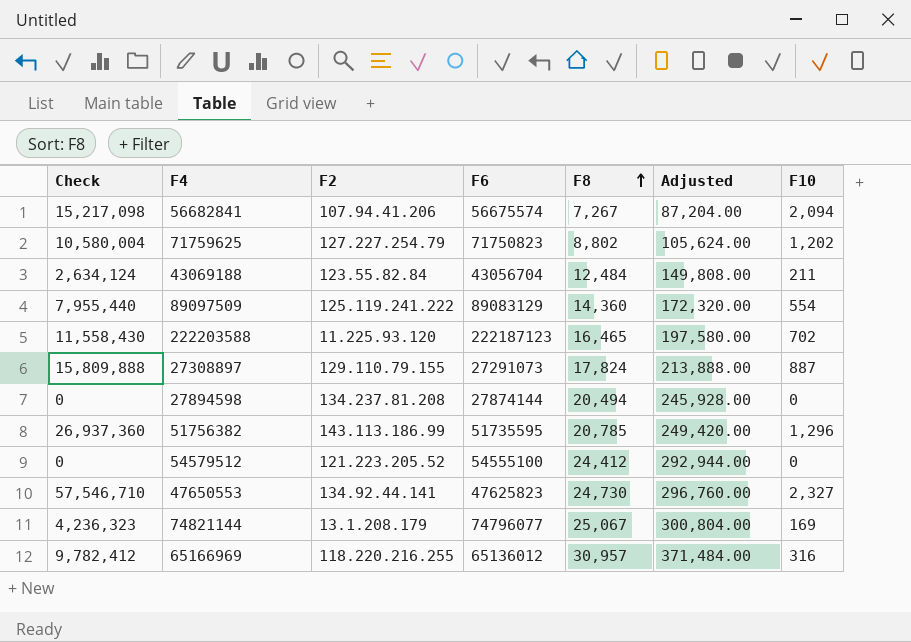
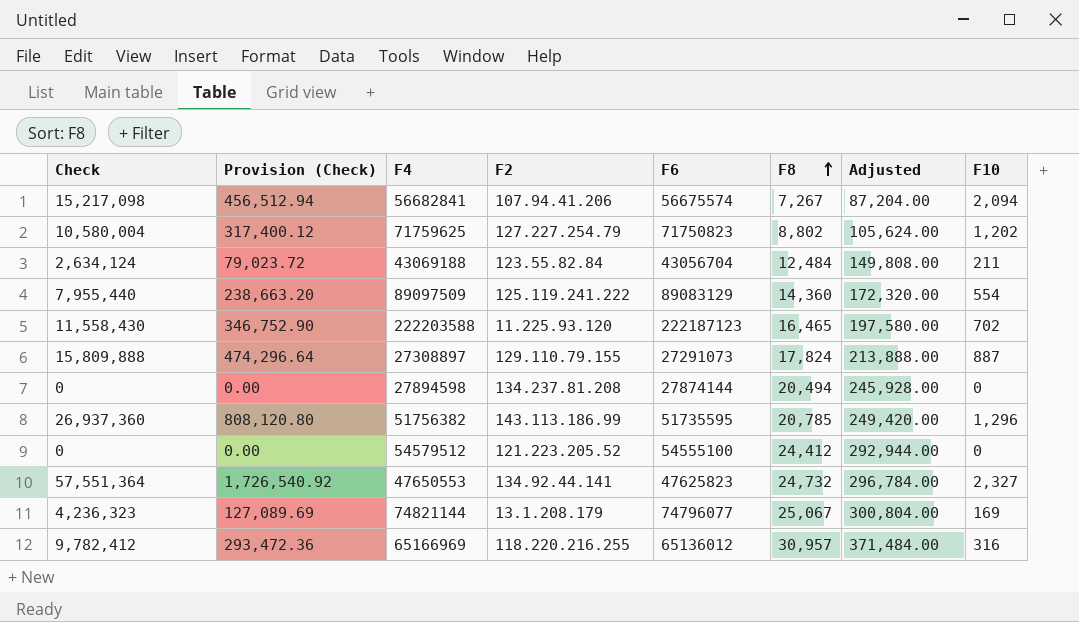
column Provision (Check) | formula: none -> [Check] * 0.03
47650553 | Check: 57,546,710 -> 57,551,364
47650553 | F8: 24,730 -> 24,732
47650553 | Adjusted: 296,760.00 -> 296,784.00

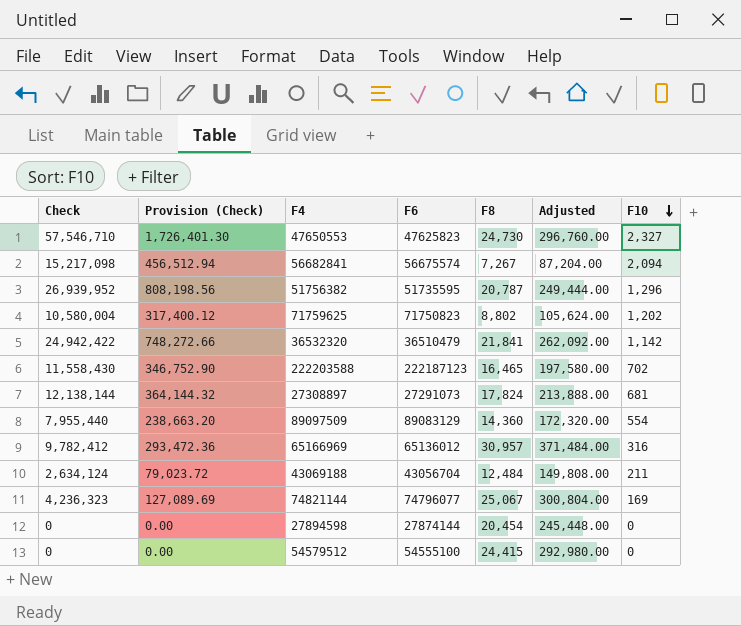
row order: F8 ascending -> F10 descending
column F2 | position: 4 -> none
47650553 | Check: 57,551,364 -> 57,546,710
47650553 | Provision (Check): 1,726,540.92 -> 1,726,401.30
47650553 | F8: 24,732 -> 24,730
47650553 | Adjusted: 296,784.00 -> 296,760.00
51756382 | Check: 26,937,360 -> 26,939,952
51756382 | Provision (Check): 808,120.80 -> 808,198.56
51756382 | F8: 20,785 -> 20,787
51756382 | Adjusted: 249,420.00 -> 249,444.00
row 36532320: none -> 24,942,422 | 748,272.66 | 36510479 | 21,841 | 262,092.00 | 1,142
27308897 | Check: 15,809,888 -> 12,138,144
27308897 | Provision (Check): 474,296.64 -> 364,144.32
27308897 | F10: 887 -> 681
27894598 | F8: 20,494 -> 20,454
27894598 | Adjusted: 245,928.00 -> 245,448.00
54579512 | F8: 24,412 -> 24,415
54579512 | Adjusted: 292,944.00 -> 292,980.00

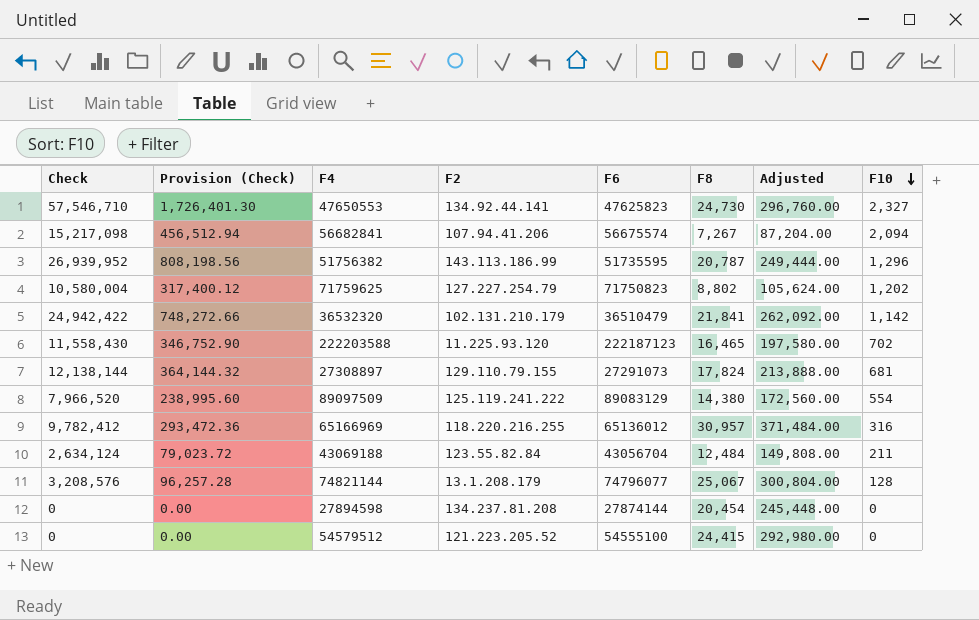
column F2 | position: none -> 4
89097509 | Check: 7,955,440 -> 7,966,520
89097509 | Provision (Check): 238,663.20 -> 238,995.60
89097509 | F8: 14,360 -> 14,380
89097509 | Adjusted: 172,320.00 -> 172,560.00
74821144 | Check: 4,236,323 -> 3,208,576
74821144 | Provision (Check): 127,089.69 -> 96,257.28
74821144 | F10: 169 -> 128

